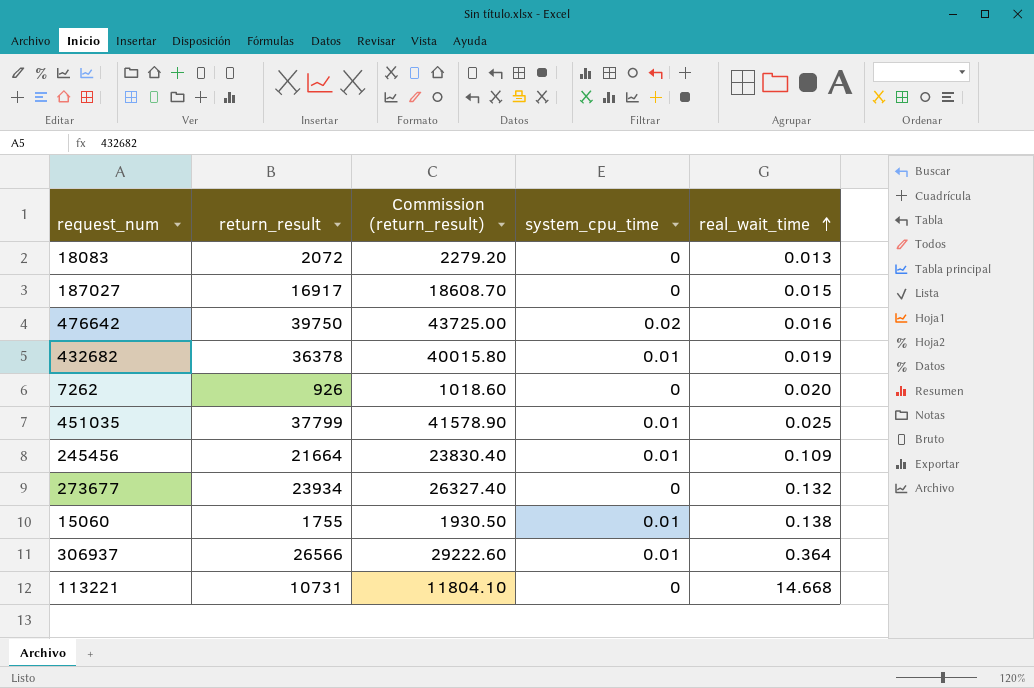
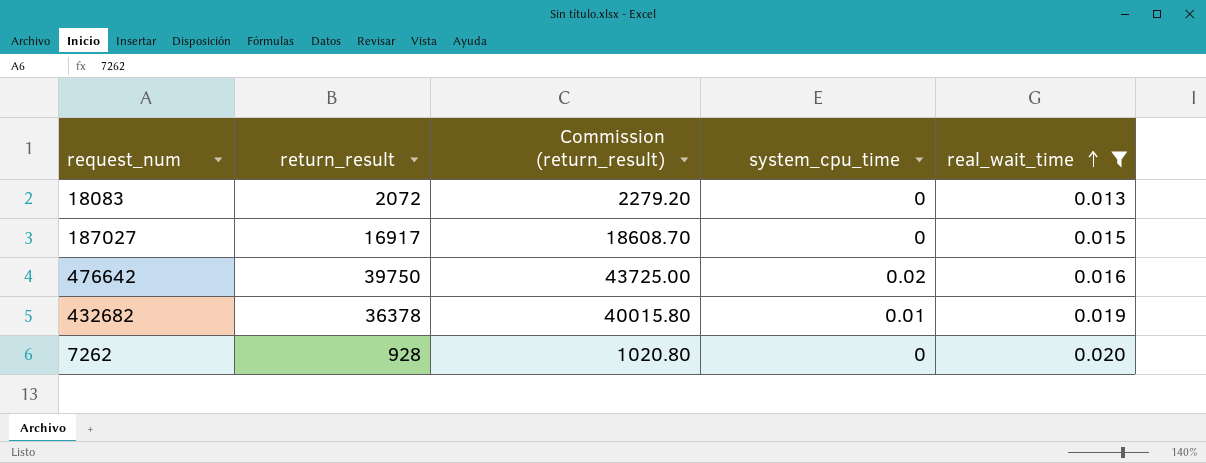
filter: none -> real_wait_time <= 0.020
7262 | return_result: 926 -> 928
7262 | Commission (return_result): 1018.60 -> 1020.80

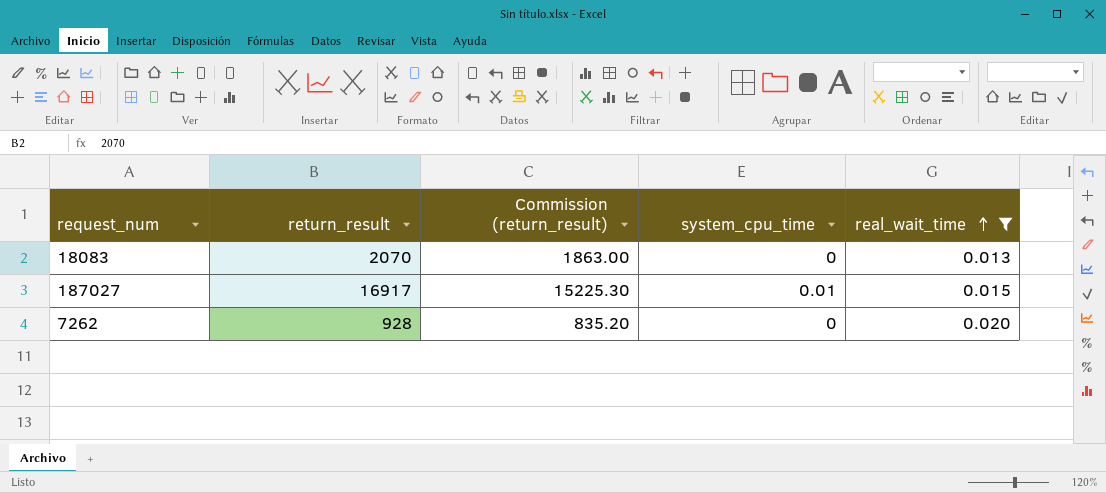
column Commission (return_result) | formula: [return_result] * 1.1 -> [return_result] * 0.9
row 476642: 39750 | 43725.00 | 0.02 | 0.016 -> none
row 432682: 36378 | 40015.80 | 0.01 | 0.019 -> none
18083 | return_result: 2072 -> 2070
187027 | system_cpu_time: 0 -> 0.01

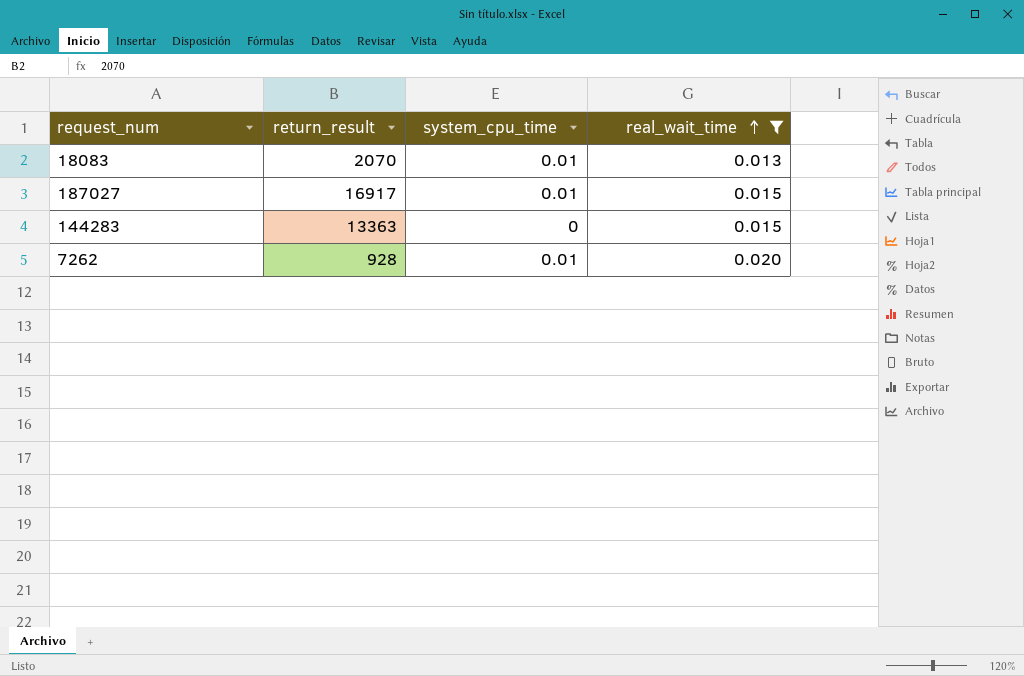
column Commission (return_result) | formula: [return_result] * 0.9 -> none
18083 | system_cpu_time: 0 -> 0.01
row 144283: none -> 13363 | 0 | 0.015
7262 | system_cpu_time: 0 -> 0.01

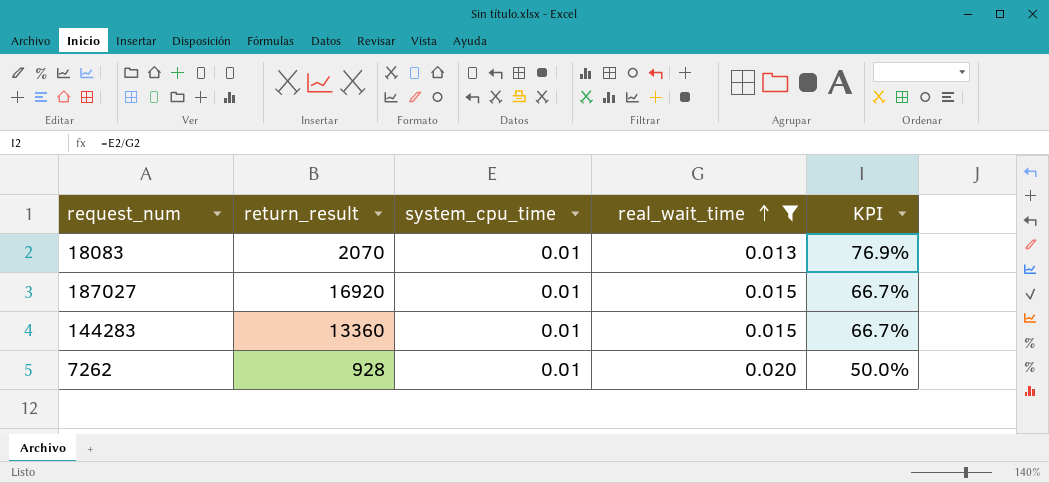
column KPI | formula: none -> [system_cpu_time] / [real_wait_time]
187027 | return_result: 16917 -> 16920
144283 | return_result: 13363 -> 13360
144283 | system_cpu_time: 0 -> 0.01

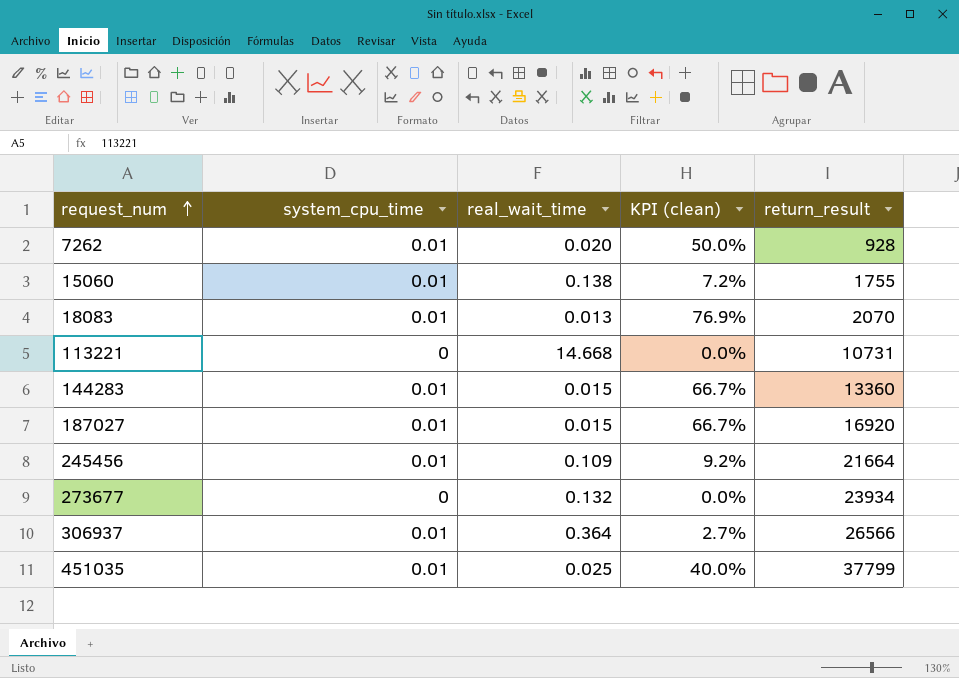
filter: real_wait_time <= 0.020 -> none
row order: real_wait_time ascending -> request_num ascending
column name: KPI -> KPI (clean)
column return_result | position: 2 -> 5

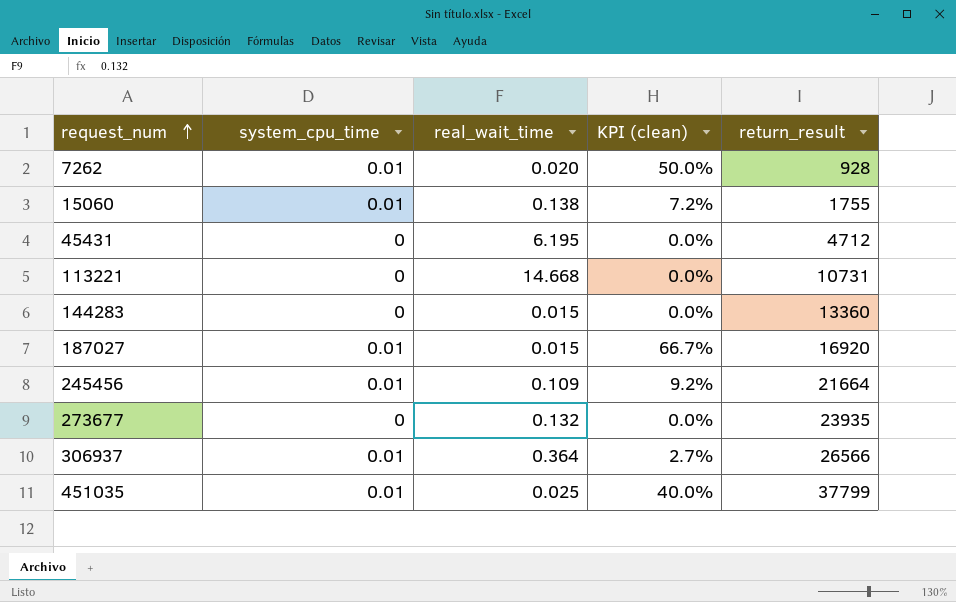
row 18083: 0.01 | 0.013 | 76.9% | 2070 -> none
row 45431: none -> 0 | 6.195 | 0.0% | 4712
144283 | system_cpu_time: 0.01 -> 0
144283 | KPI (clean): 66.7% -> 0.0%
273677 | return_result: 23934 -> 23935

